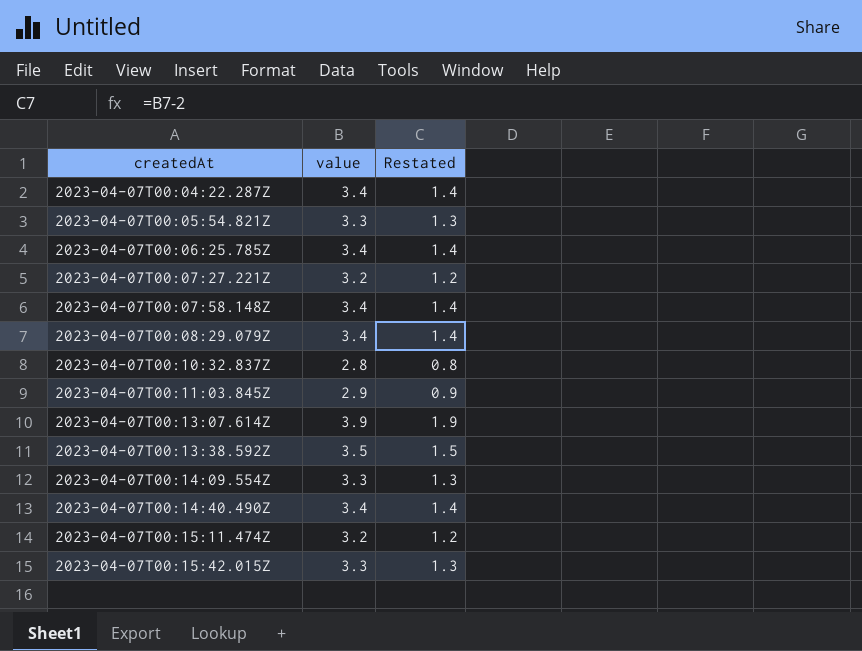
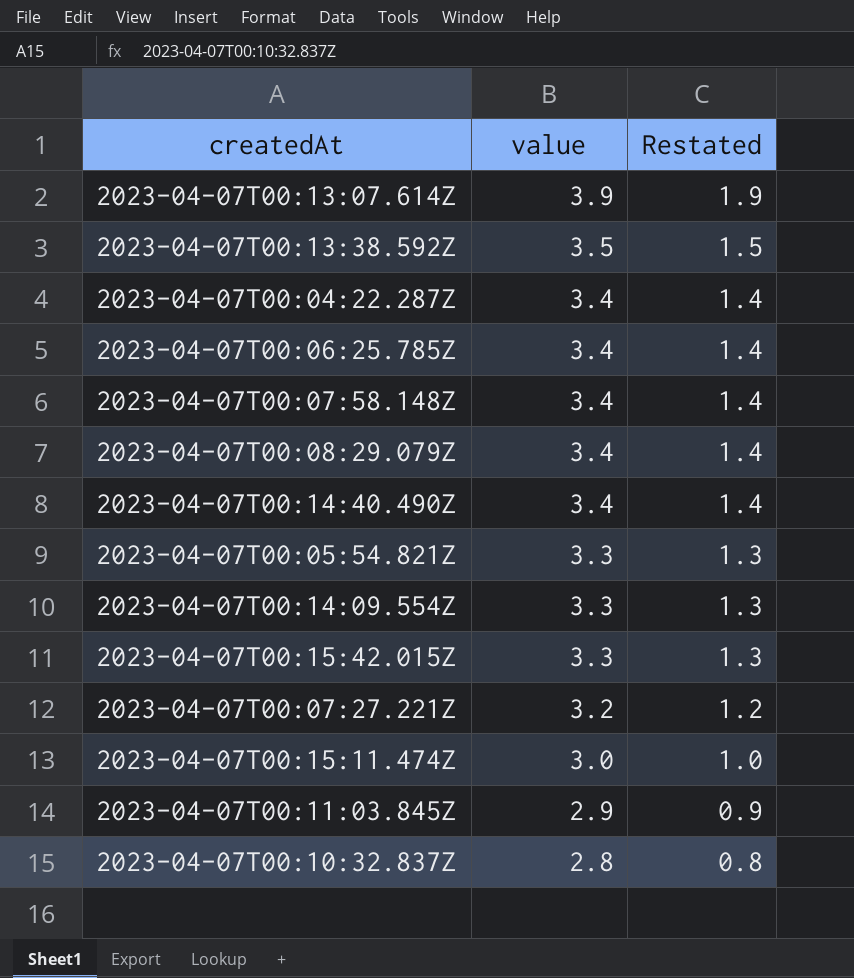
row order: createdAt ascending -> value descending
2023-04-07T00:15:11.474Z | value: 3.2 -> 3.0
2023-04-07T00:15:11.474Z | Restated: 1.2 -> 1.0

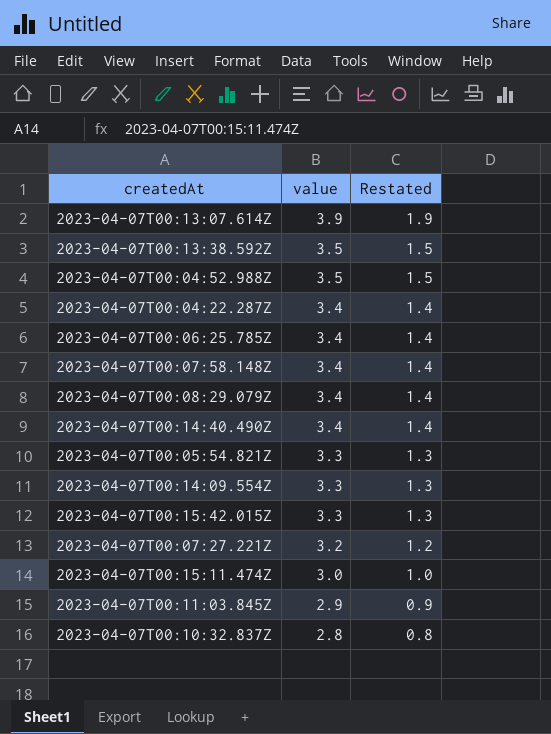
row 2023-04-07T00:04:52.988Z: none -> 3.5 | 1.5

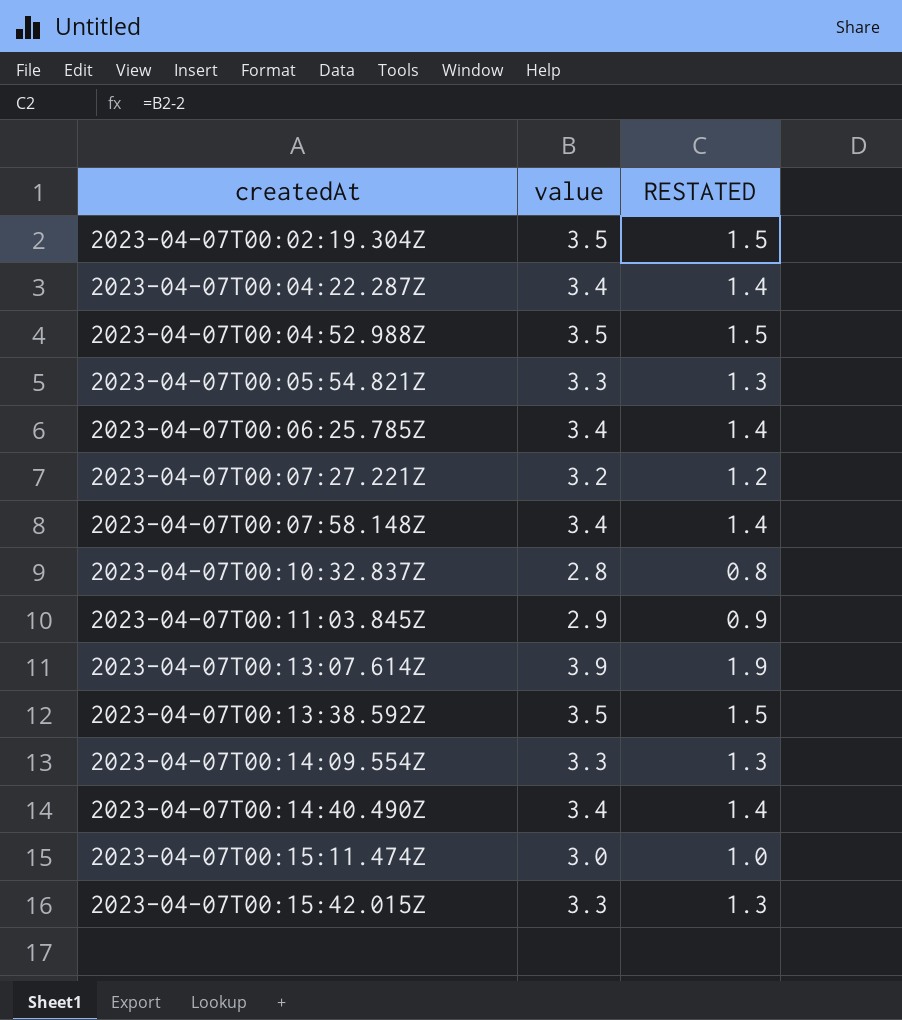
row order: value descending -> createdAt ascending
column name: Restated -> RESTATED
row 2023-04-07T00:08:29.079Z: 3.4 | 1.4 -> none
row 2023-04-07T00:02:19.304Z: none -> 3.5 | 1.5

